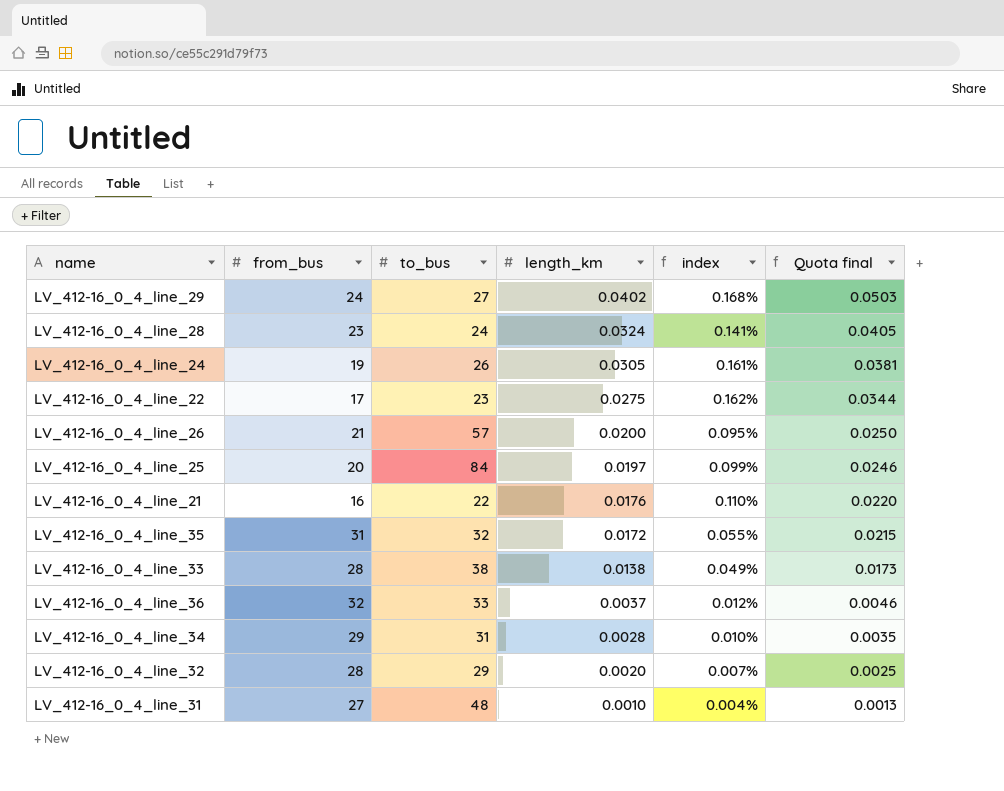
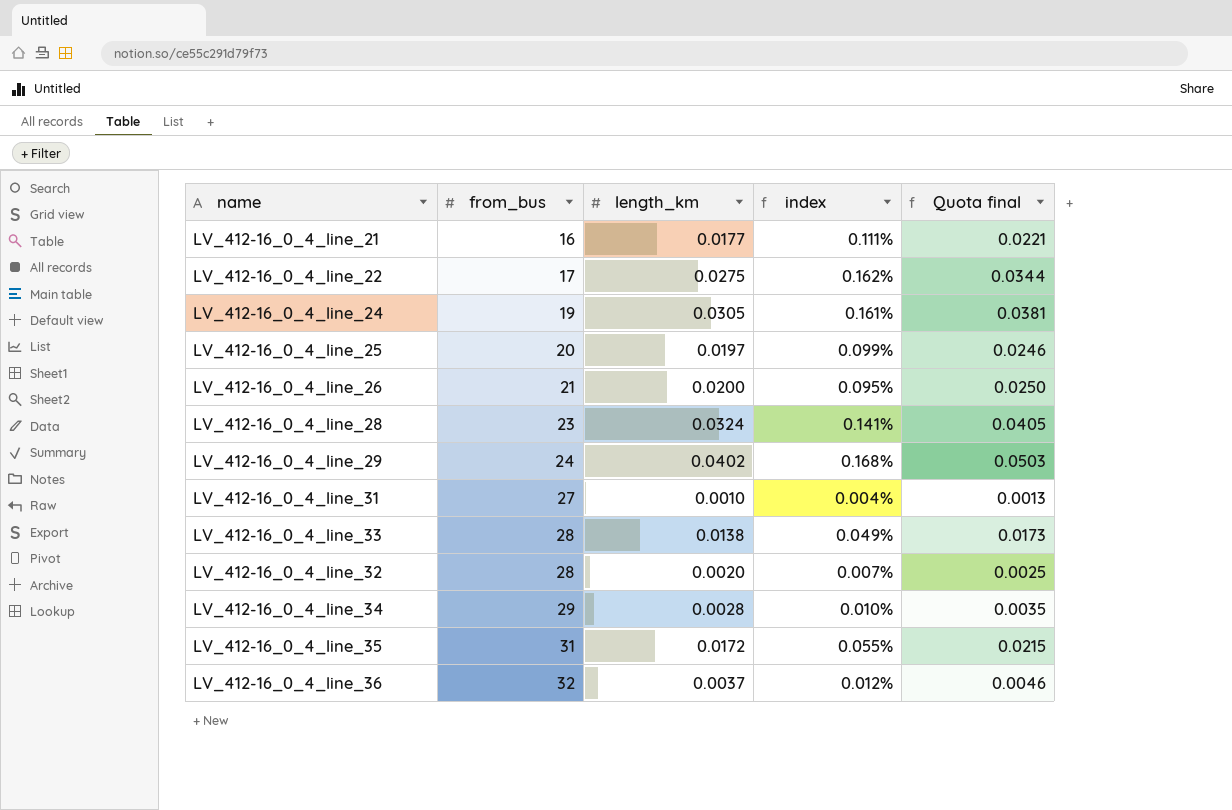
row order: length_km descending -> from_bus ascending
column to_bus | position: 3 -> none
LV_412-16_0_4_line_21 | length_km: 0.0176 -> 0.0177
LV_412-16_0_4_line_21 | index: 0.110% -> 0.111%
LV_412-16_0_4_line_21 | Quota final: 0.0220 -> 0.0221

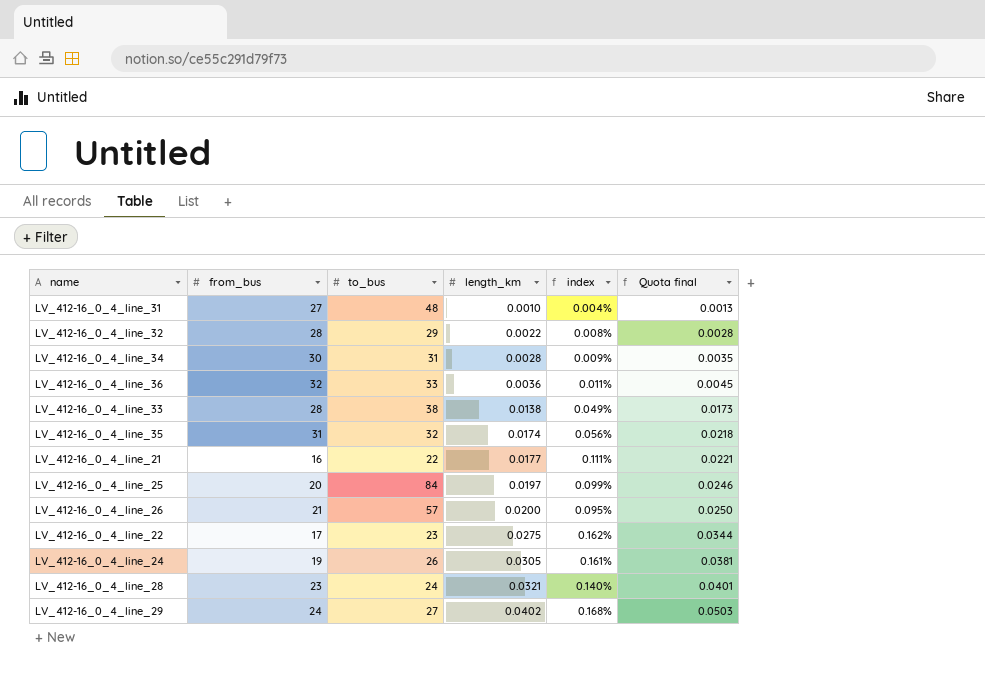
row order: from_bus ascending -> length_km ascending
column to_bus | position: none -> 3
LV_412-16_0_4_line_32 | length_km: 0.0020 -> 0.0022
LV_412-16_0_4_line_32 | index: 0.007% -> 0.008%
LV_412-16_0_4_line_32 | Quota final: 0.0025 -> 0.0028
LV_412-16_0_4_line_34 | from_bus: 29 -> 30
LV_412-16_0_4_line_34 | index: 0.010% -> 0.009%
LV_412-16_0_4_line_36 | length_km: 0.0037 -> 0.0036
LV_412-16_0_4_line_36 | index: 0.012% -> 0.011%
LV_412-16_0_4_line_36 | Quota final: 0.0046 -> 0.0045
LV_412-16_0_4_line_35 | length_km: 0.0172 -> 0.0174
LV_412-16_0_4_line_35 | index: 0.055% -> 0.056%
LV_412-16_0_4_line_35 | Quota final: 0.0215 -> 0.0218
LV_412-16_0_4_line_28 | length_km: 0.0324 -> 0.0321
LV_412-16_0_4_line_28 | index: 0.141% -> 0.140%
LV_412-16_0_4_line_28 | Quota final: 0.0405 -> 0.0401

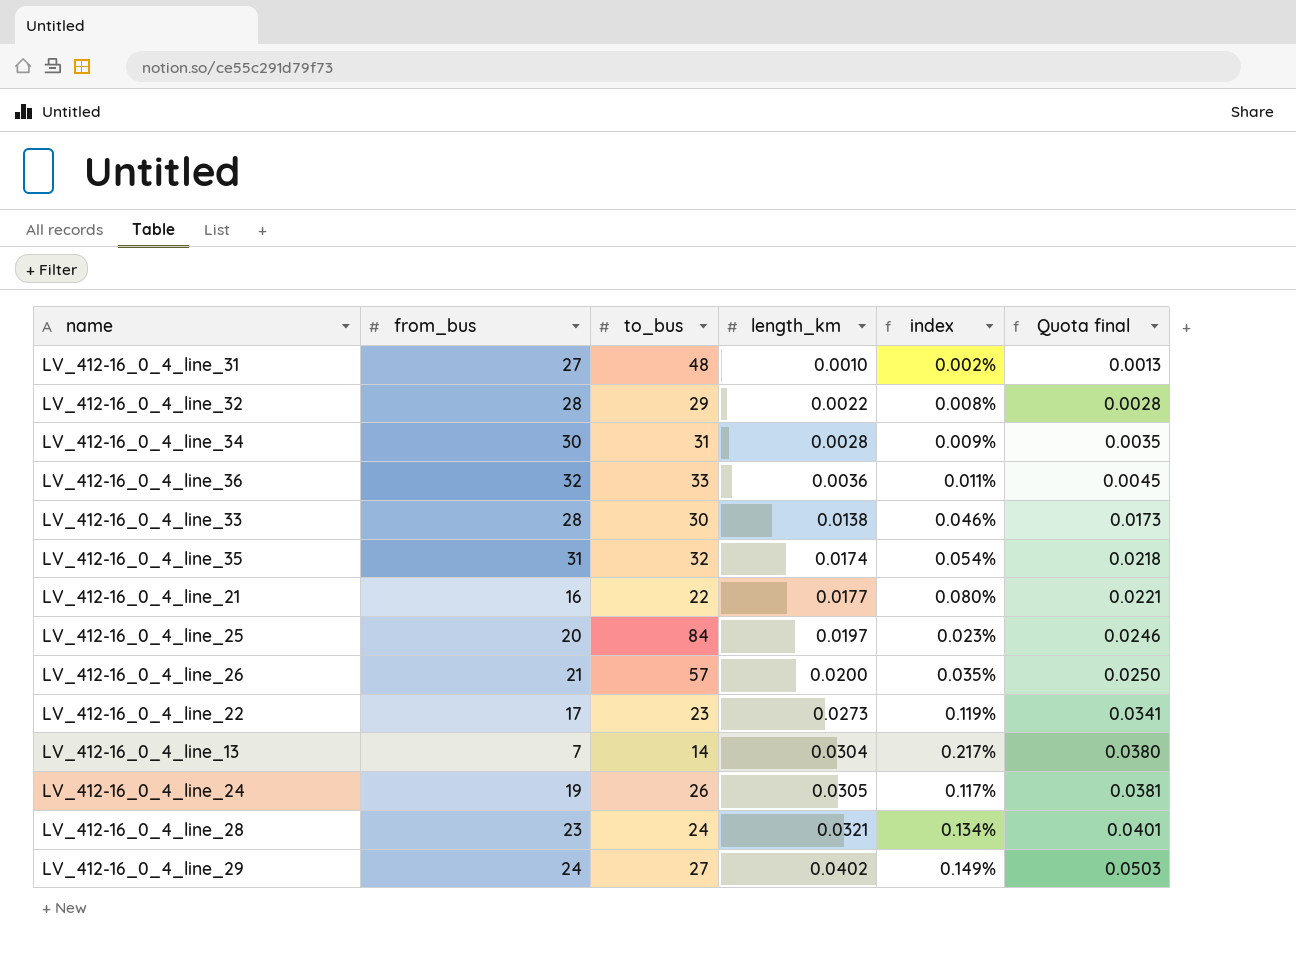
column index | formula: [length_km] / [from_bus] -> [length_km] / [to_bus]
LV_412-16_0_4_line_33 | to_bus: 38 -> 30
LV_412-16_0_4_line_22 | length_km: 0.0275 -> 0.0273
LV_412-16_0_4_line_22 | Quota final: 0.0344 -> 0.0341
row LV_412-16_0_4_line_13: none -> 7 | 14 | 0.0304 | 0.217% | 0.0380

